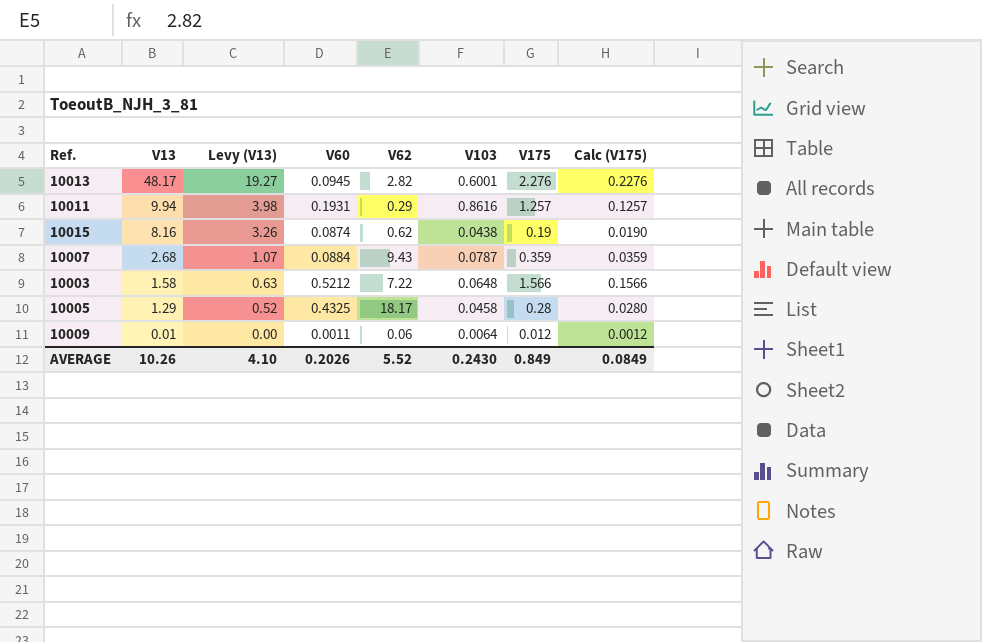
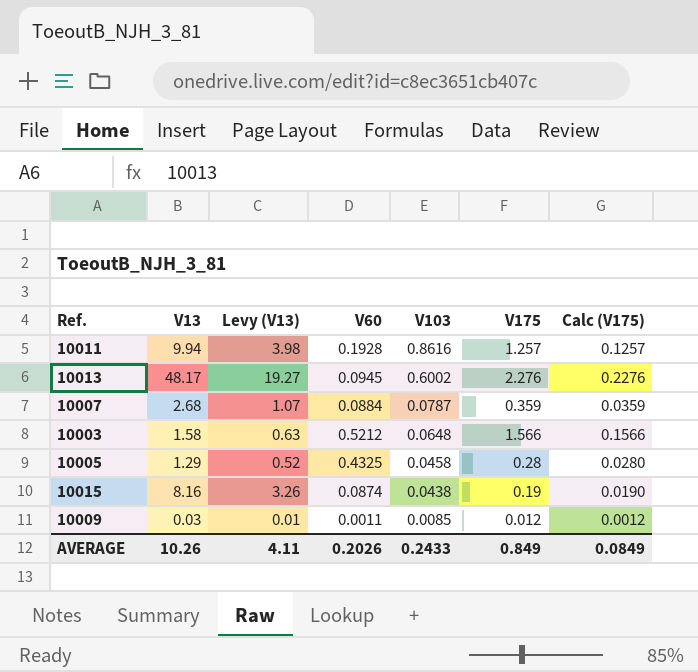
row order: V13 descending -> V103 descending
column V62 | position: 5 -> none
10011 | V60: 0.1931 -> 0.1928
10013 | V103: 0.6001 -> 0.6002
10009 | V13: 0.01 -> 0.03
10009 | Levy (V13): 0.00 -> 0.01
10009 | V103: 0.0064 -> 0.0085
AVERAGE | Levy (V13): 4.10 -> 4.11
AVERAGE | V103: 0.2430 -> 0.2433

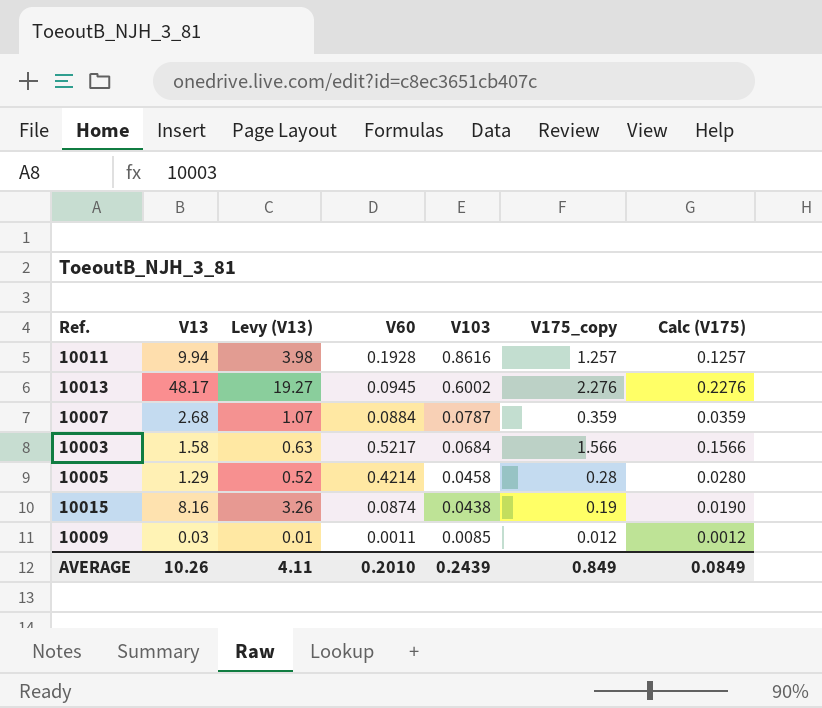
column name: V175 -> V175_copy
10003 | V60: 0.5212 -> 0.5217
10003 | V103: 0.0648 -> 0.0684
10005 | V60: 0.4325 -> 0.4214
AVERAGE | V60: 0.2026 -> 0.2010
AVERAGE | V103: 0.2433 -> 0.2439

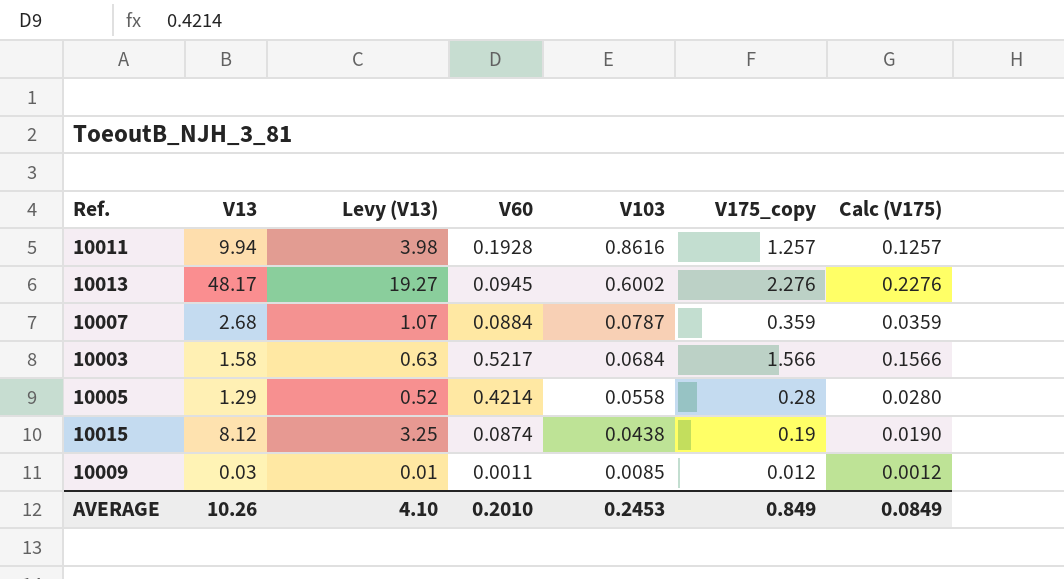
10005 | V103: 0.0458 -> 0.0558
10015 | V13: 8.16 -> 8.12
10015 | Levy (V13): 3.26 -> 3.25
AVERAGE | Levy (V13): 4.11 -> 4.10
AVERAGE | V103: 0.2439 -> 0.2453

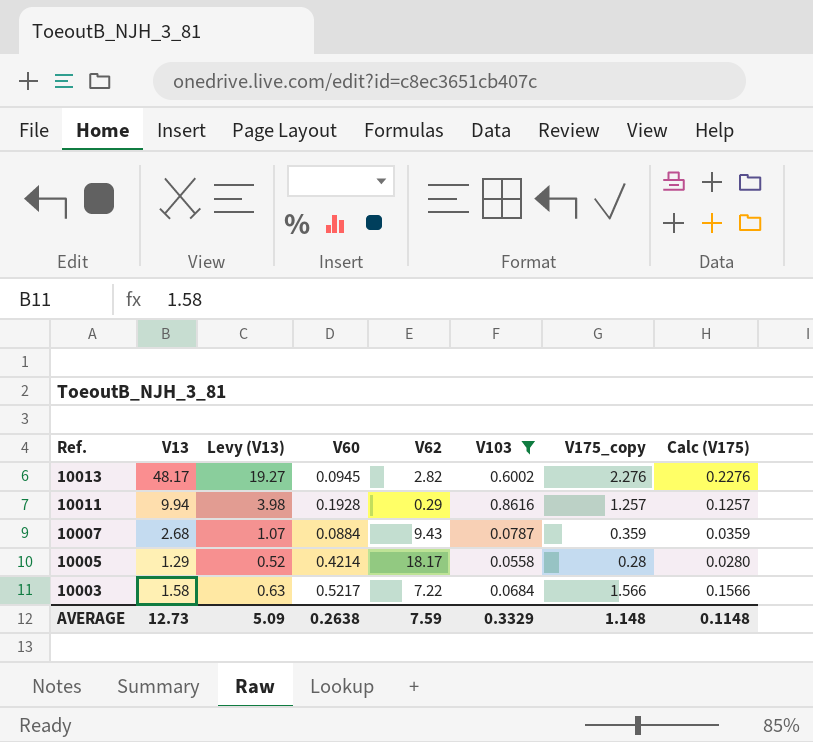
filter: none -> V103 >= 0.0558
row order: V103 descending -> Ref. descending
column V62 | position: none -> 5
AVERAGE | V13: 10.26 -> 12.73
AVERAGE | Levy (V13): 4.10 -> 5.09
AVERAGE | V60: 0.2010 -> 0.2638
AVERAGE | V103: 0.2453 -> 0.3329
AVERAGE | V175_copy: 0.849 -> 1.148
AVERAGE | Calc (V175): 0.0849 -> 0.1148

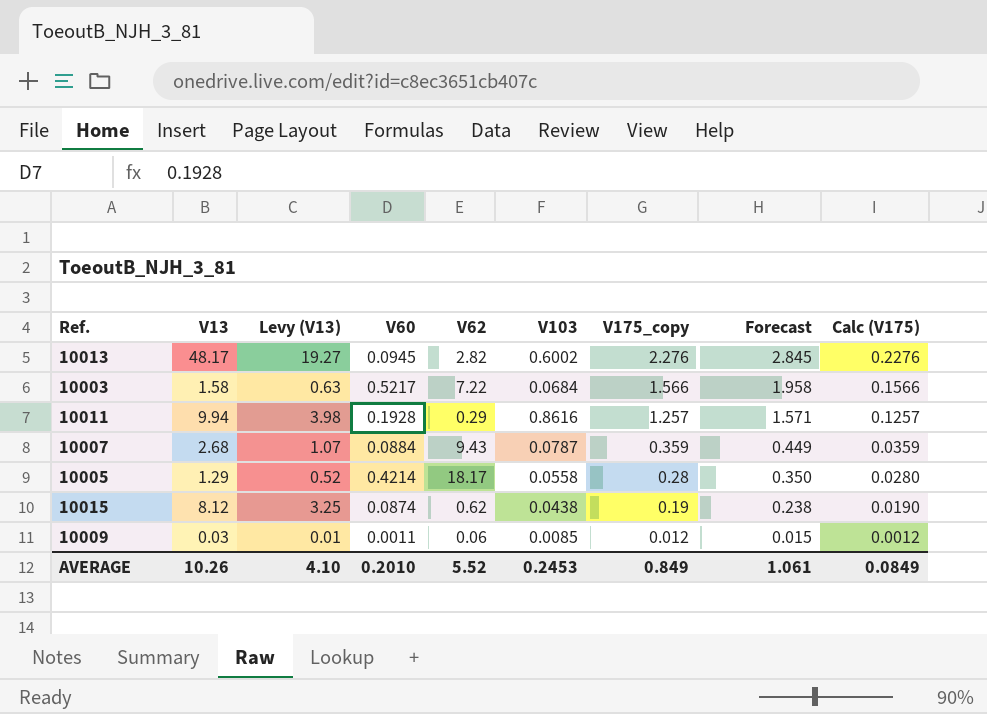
filter: V103 >= 0.0558 -> none
row order: Ref. descending -> V175_copy descending
column Forecast | formula: none -> [V175_copy] * 1.25
AVERAGE | V13: 12.73 -> 10.26
AVERAGE | Levy (V13): 5.09 -> 4.10
AVERAGE | V60: 0.2638 -> 0.2010
AVERAGE | V62: 7.59 -> 5.52
AVERAGE | V103: 0.3329 -> 0.2453
AVERAGE | V175_copy: 1.148 -> 0.849
AVERAGE | Calc (V175): 0.1148 -> 0.0849

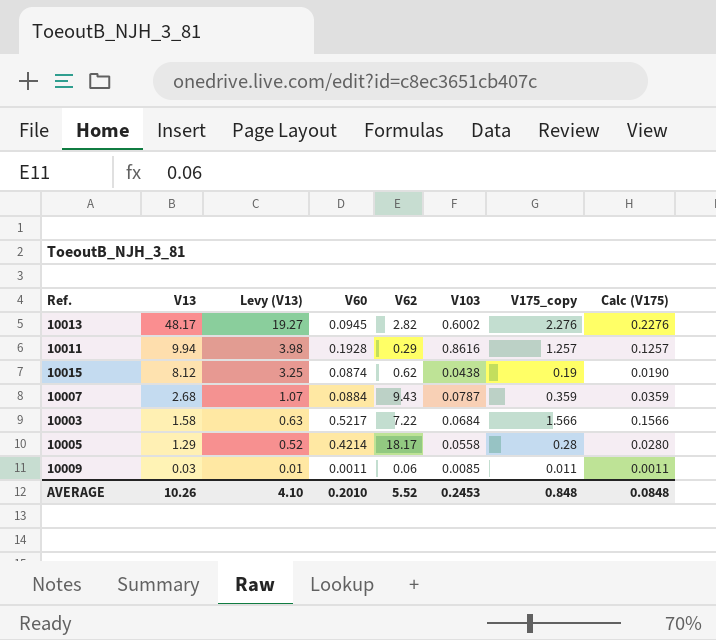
row order: V175_copy descending -> V13 descending
column Forecast | formula: [V175_copy] * 1.25 -> none
10009 | V175_copy: 0.012 -> 0.011
10009 | Calc (V175): 0.0012 -> 0.0011
AVERAGE | V175_copy: 0.849 -> 0.848
AVERAGE | Calc (V175): 0.0849 -> 0.0848

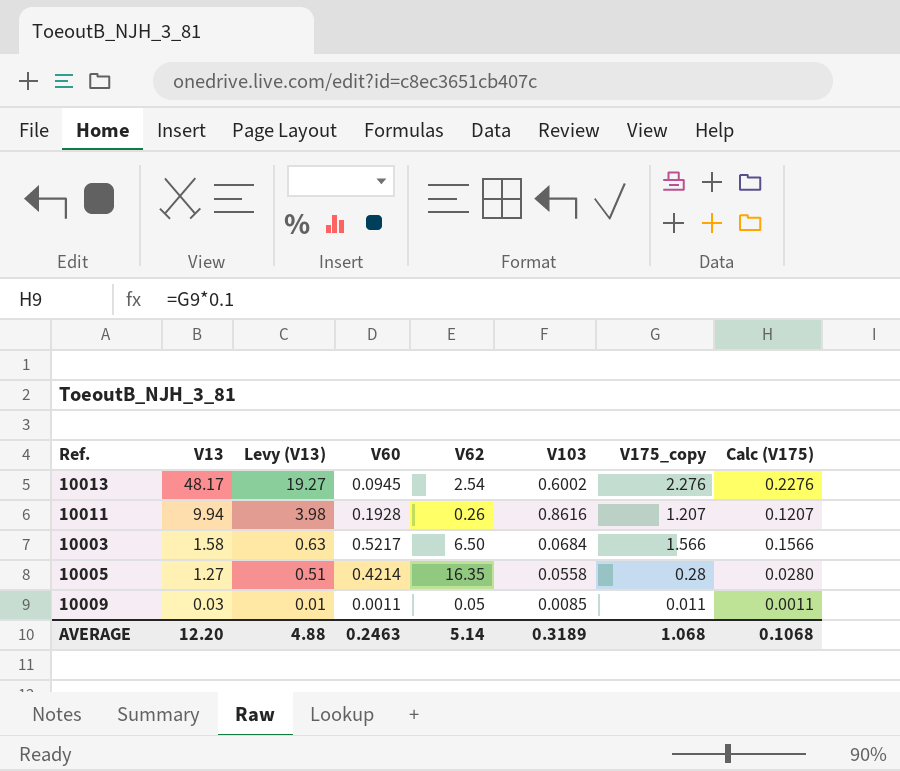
row 10015: 8.12 | 3.25 | 0.0874 | 0.62 | 0.0438 | 0.19 | 0.0190 -> none
row 10007: 2.68 | 1.07 | 0.0884 | 9.43 | 0.0787 | 0.359 | 0.0359 -> none
10013 | V62: 2.82 -> 2.54
10011 | V62: 0.29 -> 0.26
10011 | V175_copy: 1.257 -> 1.207
10011 | Calc (V175): 0.1257 -> 0.1207
10003 | V62: 7.22 -> 6.50
10005 | V13: 1.29 -> 1.27
10005 | Levy (V13): 0.52 -> 0.51
10005 | V62: 18.17 -> 16.35
10009 | V62: 0.06 -> 0.05
AVERAGE | V13: 10.26 -> 12.20
AVERAGE | Levy (V13): 4.10 -> 4.88
AVERAGE | V60: 0.2010 -> 0.2463
AVERAGE | V62: 5.52 -> 5.14
AVERAGE | V103: 0.2453 -> 0.3189
AVERAGE | V175_copy: 0.848 -> 1.068
AVERAGE | Calc (V175): 0.0848 -> 0.1068

